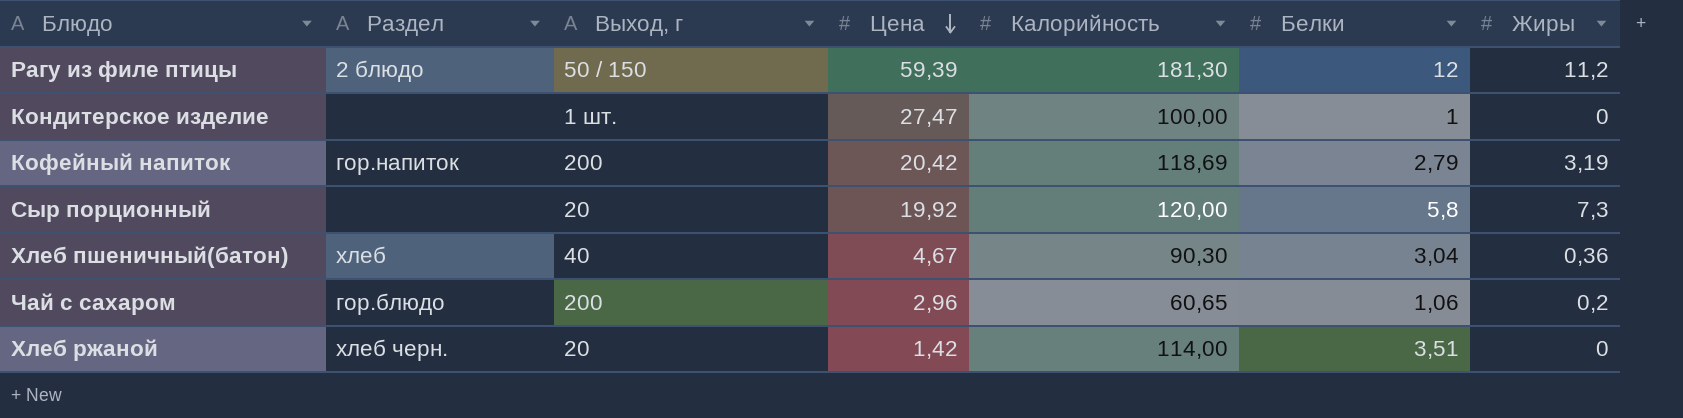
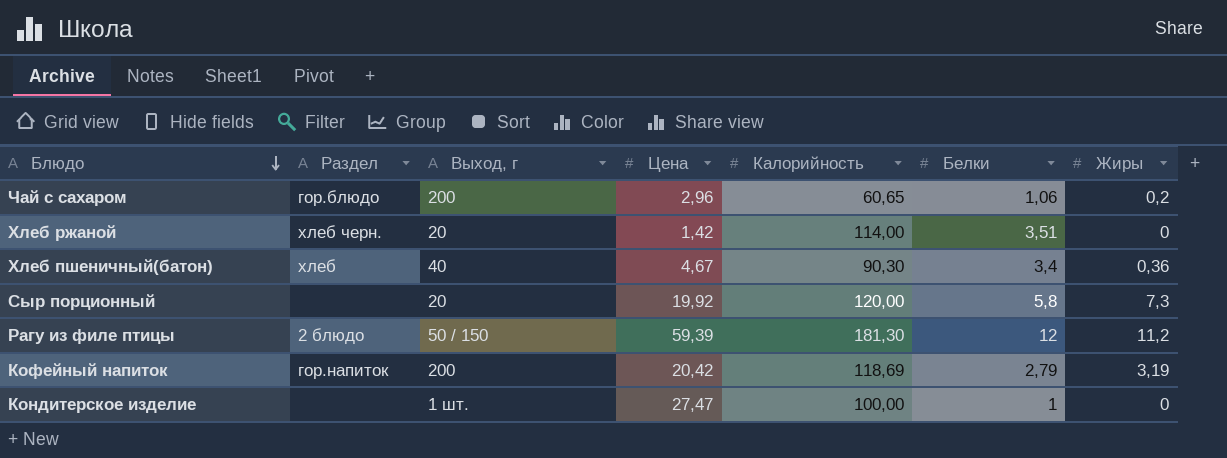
row order: Цена descending -> Блюдо descending
Хлеб пшеничный(батон) | Белки: 3,04 -> 3,4

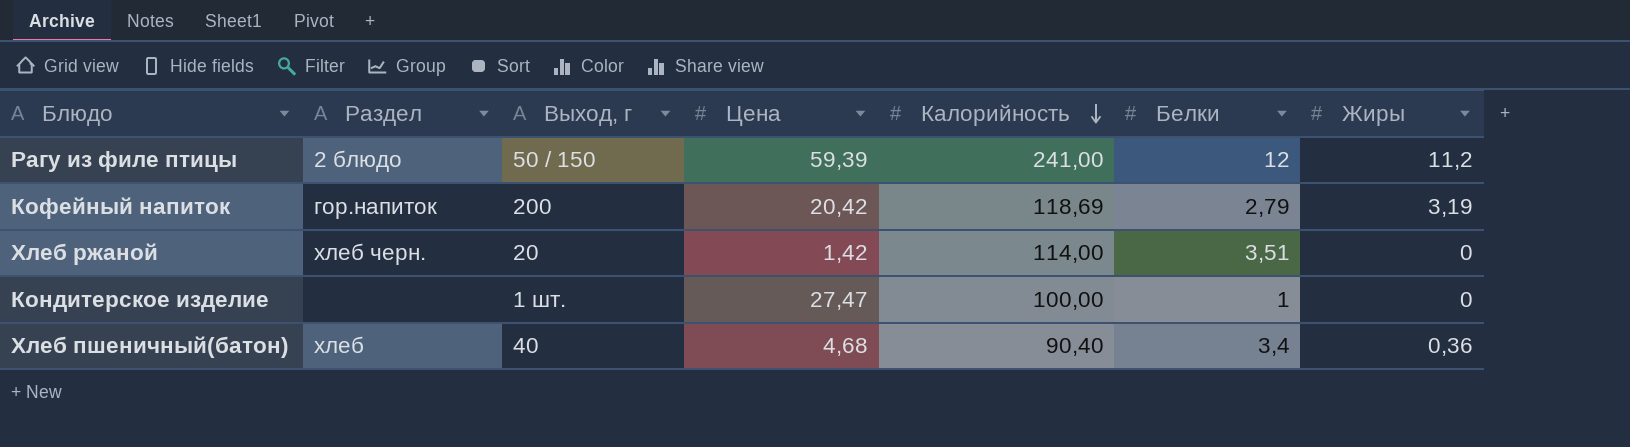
row order: Блюдо descending -> Калорийность descending
row Чай с сахаром: гор.блюдо | 200 | 2,96 | 60,65 | 1,06 | 0,2 -> none
row Сыр порционный: none | 20 | 19,92 | 120,00 | 5,8 | 7,3 -> none
Рагу из филе птицы | Калорийность: 181,30 -> 241,00
Хлеб пшеничный(батон) | Цена: 4,67 -> 4,68
Хлеб пшеничный(батон) | Калорийность: 90,30 -> 90,40

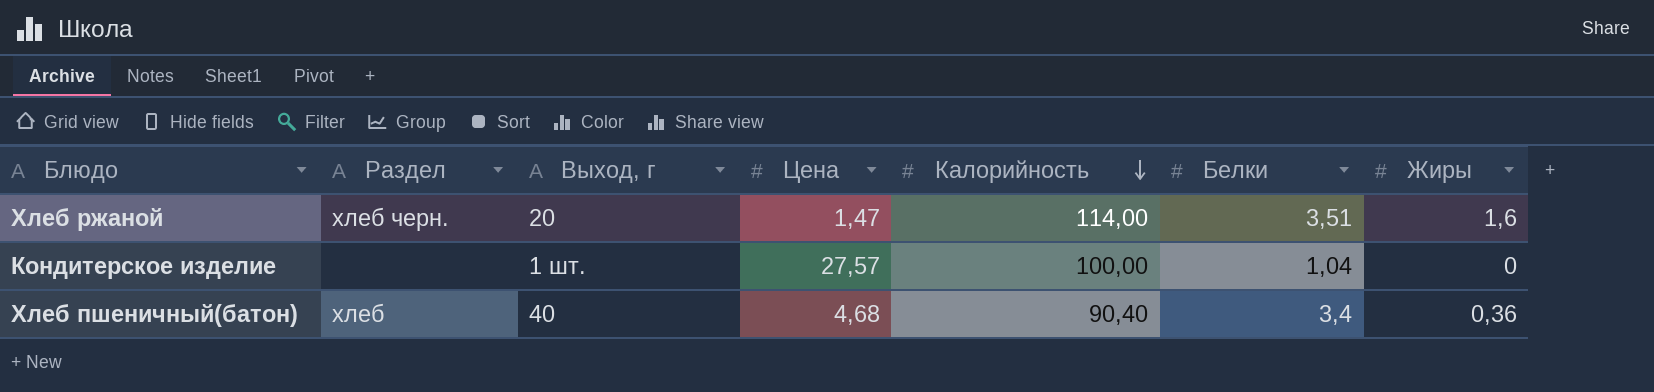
row Рагу из филе птицы: 2 блюдо | 50 / 150 | 59,39 | 241,00 | 12 | 11,2 -> none
row Кофейный напиток: гор.напиток | 200 | 20,42 | 118,69 | 2,79 | 3,19 -> none
Хлеб ржаной | Цена: 1,42 -> 1,47
Хлеб ржаной | Жиры: 0 -> 1,6
Кондитерское изделие | Цена: 27,47 -> 27,57
Кондитерское изделие | Белки: 1 -> 1,04

